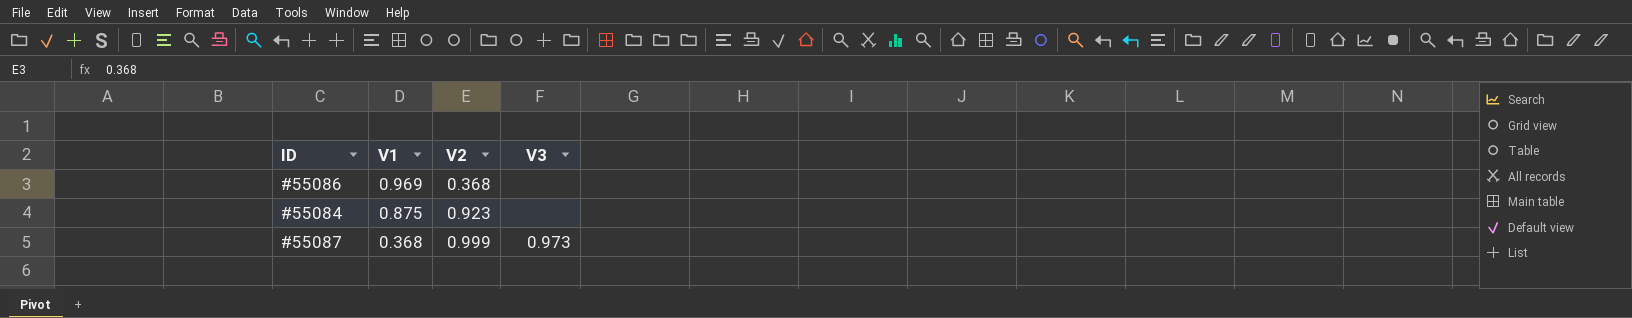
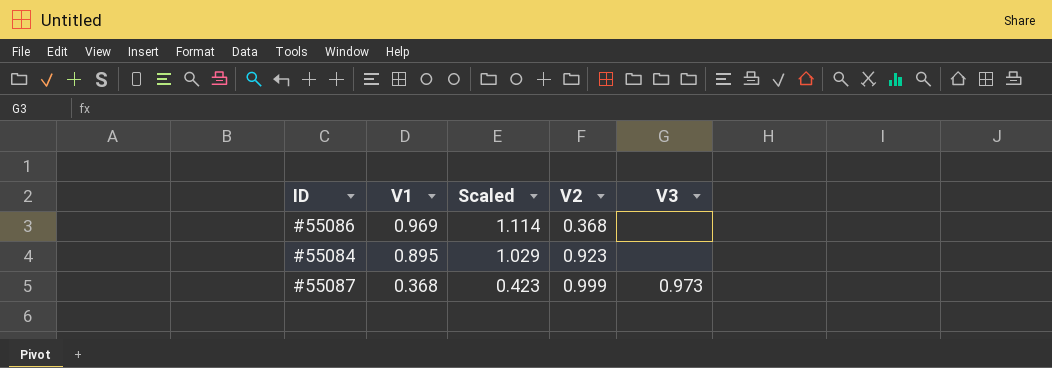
column Scaled | formula: none -> [V1] * 1.15
#55084 | V1: 0.875 -> 0.895

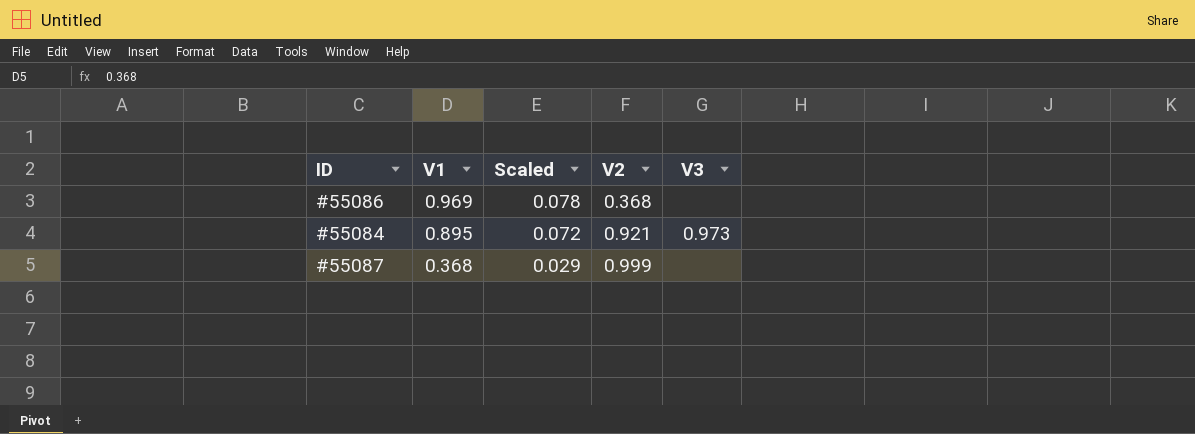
column Scaled | formula: [V1] * 1.15 -> [V1] * 0.08
#55084 | V2: 0.923 -> 0.921
#55084 | V3: none -> 0.973
#55087 | V3: 0.973 -> none

